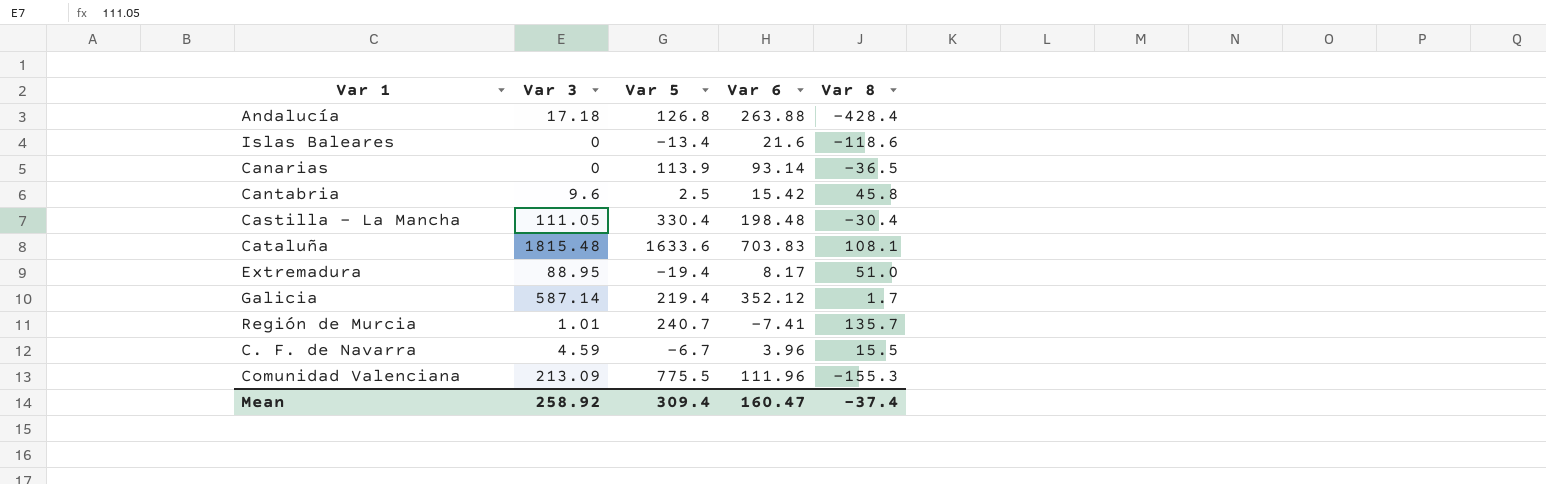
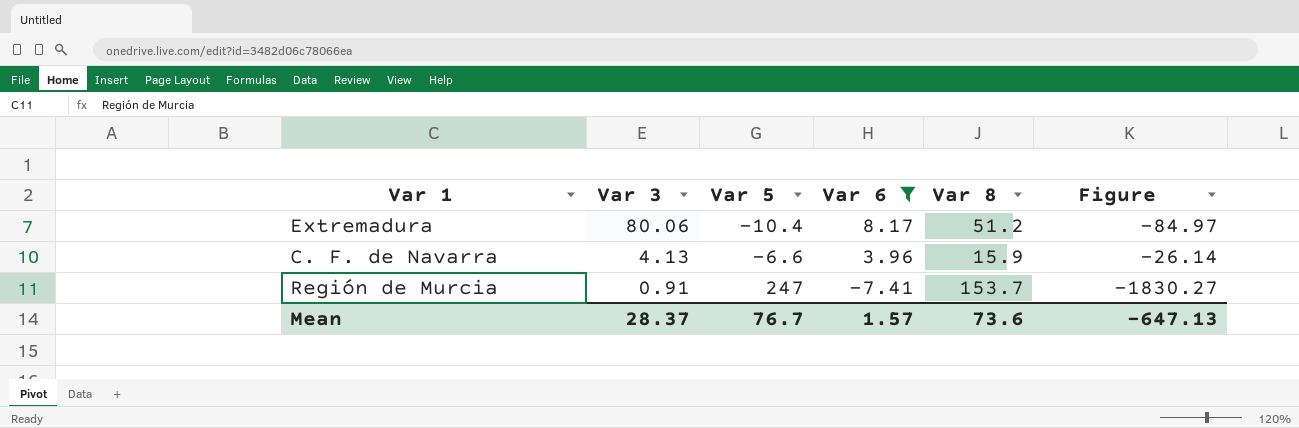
filter: none -> Var 6 <= 8.17
row order: none -> Var 3 descending
column Figure | formula: none -> [Var 5] * [Var 6]
Extremadura | Var 3: 88.95 -> 80.06
Extremadura | Var 5: -19.4 -> -10.4
Extremadura | Var 8: 51.0 -> 51.2
C. F. de Navarra | Var 3: 4.59 -> 4.13
C. F. de Navarra | Var 5: -6.7 -> -6.6
C. F. de Navarra | Var 8: 15.5 -> 15.9
Región de Murcia | Var 3: 1.01 -> 0.91
Región de Murcia | Var 5: 240.7 -> 247
Región de Murcia | Var 8: 135.7 -> 153.7
Mean | Var 3: 258.92 -> 28.37
Mean | Var 5: 309.4 -> 76.7
Mean | Var 6: 160.47 -> 1.57
Mean | Var 8: -37.4 -> 73.6

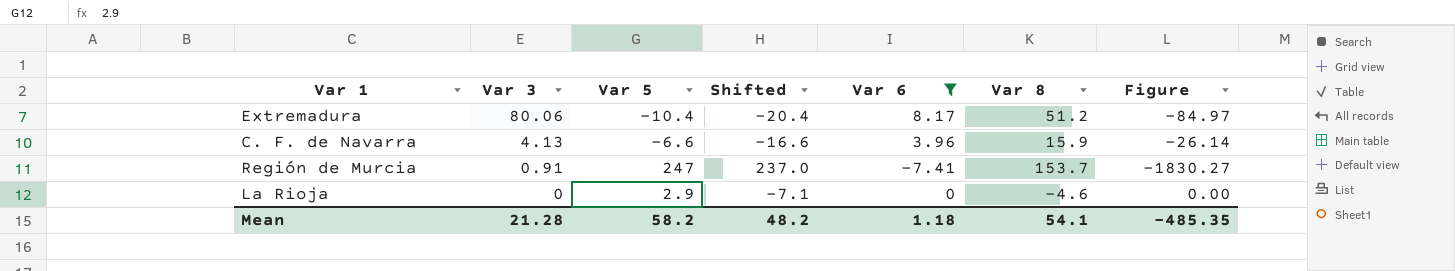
column Shifted | formula: none -> [Var 5] - 10
row La Rioja: none -> 0 | 2.9 | -7.1 | 0 | -4.6 | 0.00
Mean | Var 3: 28.37 -> 21.28
Mean | Var 5: 76.7 -> 58.2
Mean | Var 6: 1.57 -> 1.18
Mean | Var 8: 73.6 -> 54.1
Mean | Figure: -647.13 -> -485.35

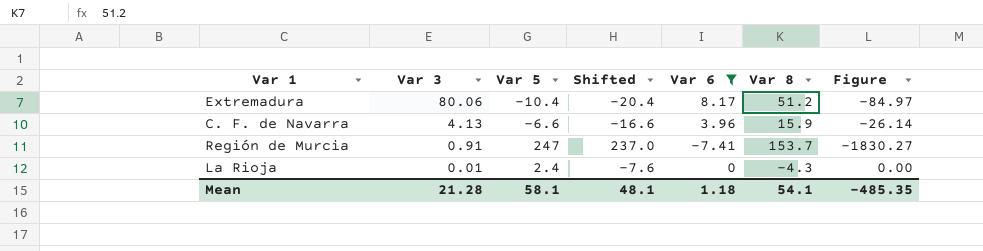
La Rioja | Var 3: 0 -> 0.01
La Rioja | Var 5: 2.9 -> 2.4
La Rioja | Shifted: -7.1 -> -7.6
La Rioja | Var 8: -4.6 -> -4.3
Mean | Var 5: 58.2 -> 58.1
Mean | Shifted: 48.2 -> 48.1

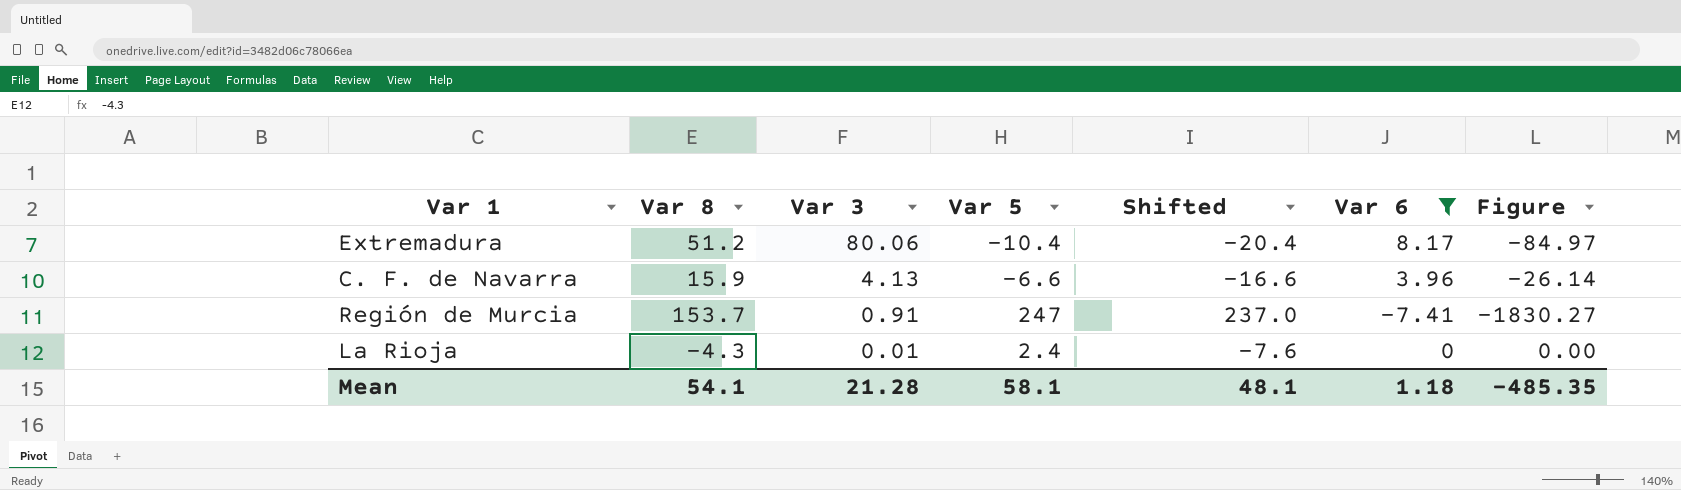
column Var 8 | position: 6 -> 2

